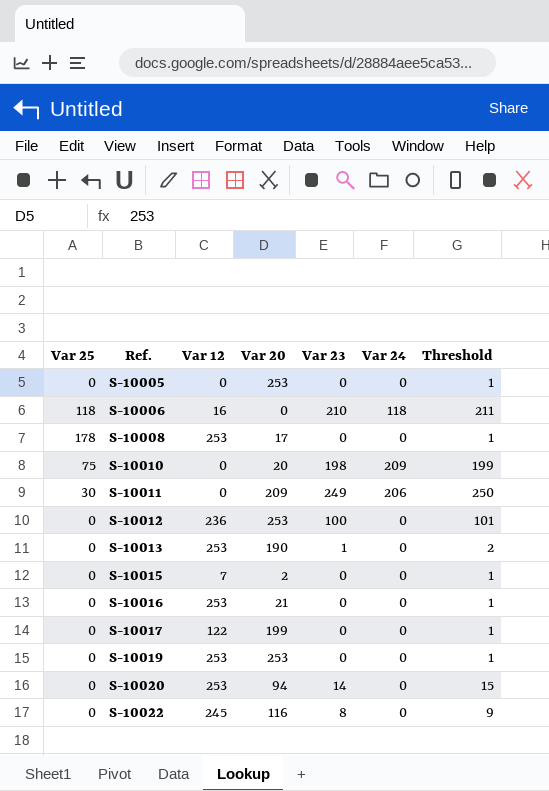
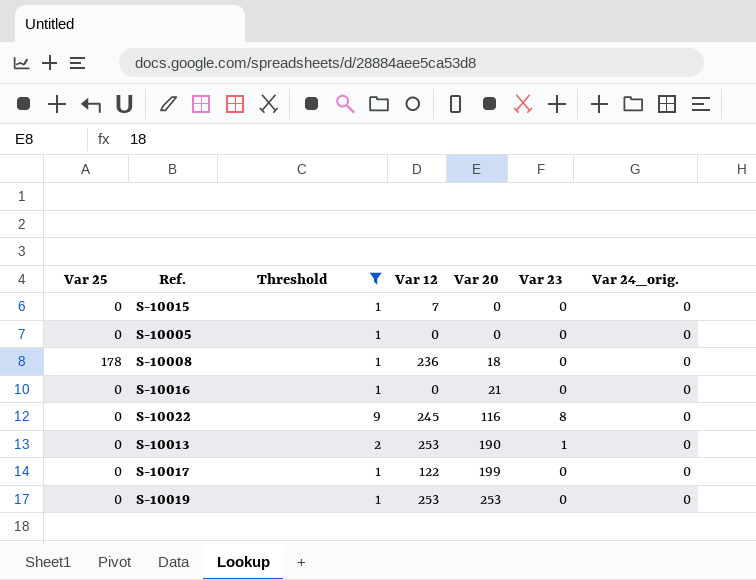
filter: none -> Threshold <= 9
row order: Ref. ascending -> Var 20 ascending
column Threshold | position: 7 -> 3
column name: Var 24 -> Var 24_orig.
S-10015 | Var 20: 2 -> 0
S-10005 | Var 20: 253 -> 0
S-10008 | Var 12: 253 -> 236
S-10008 | Var 20: 17 -> 18
S-10016 | Var 12: 253 -> 0

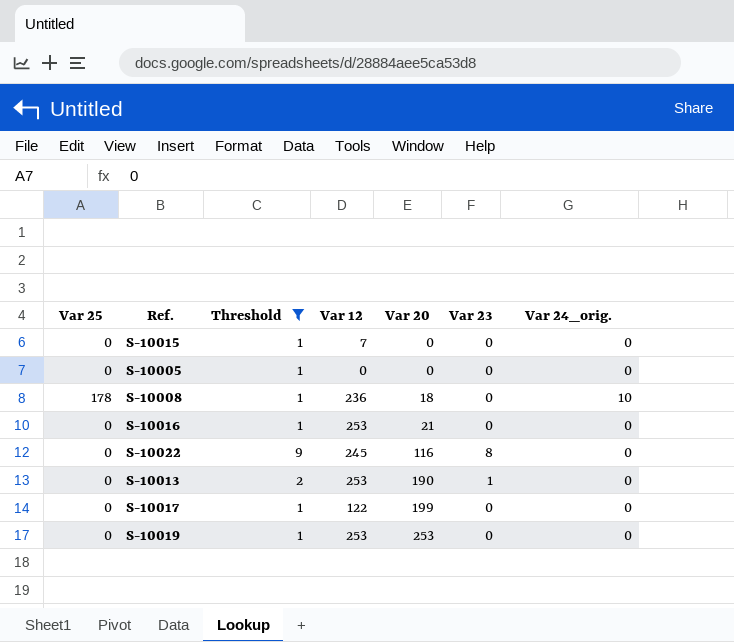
S-10008 | Var 24_orig.: 0 -> 10
S-10016 | Var 12: 0 -> 253

